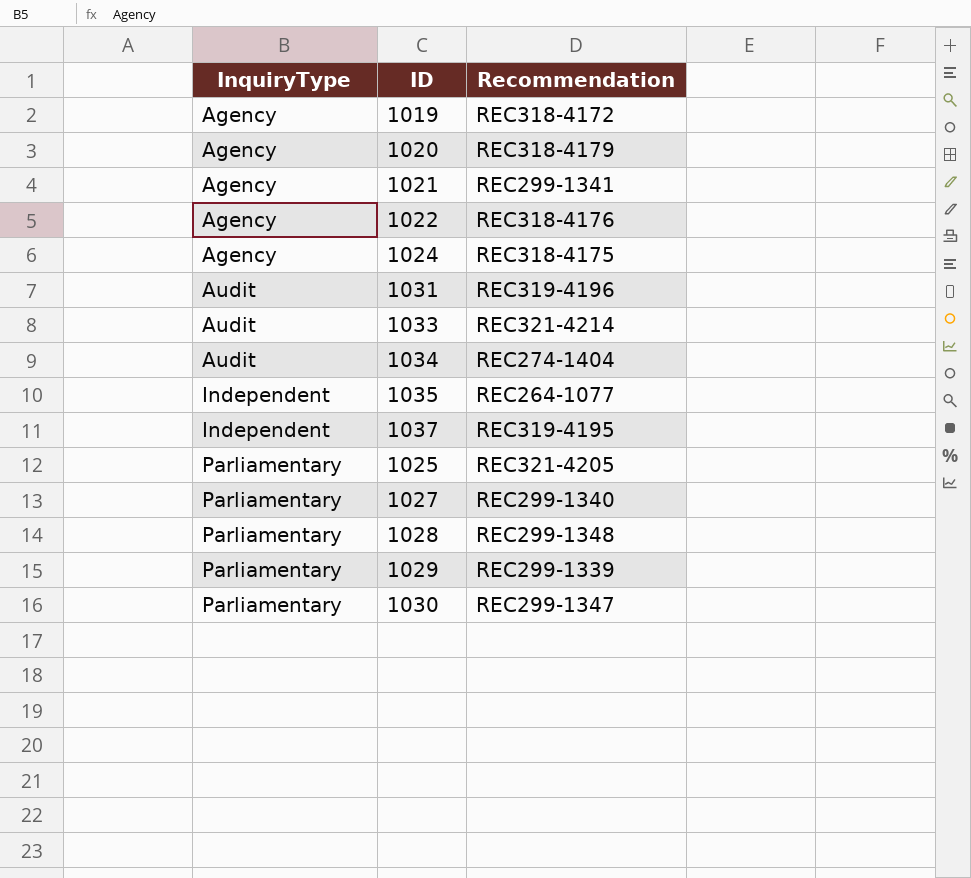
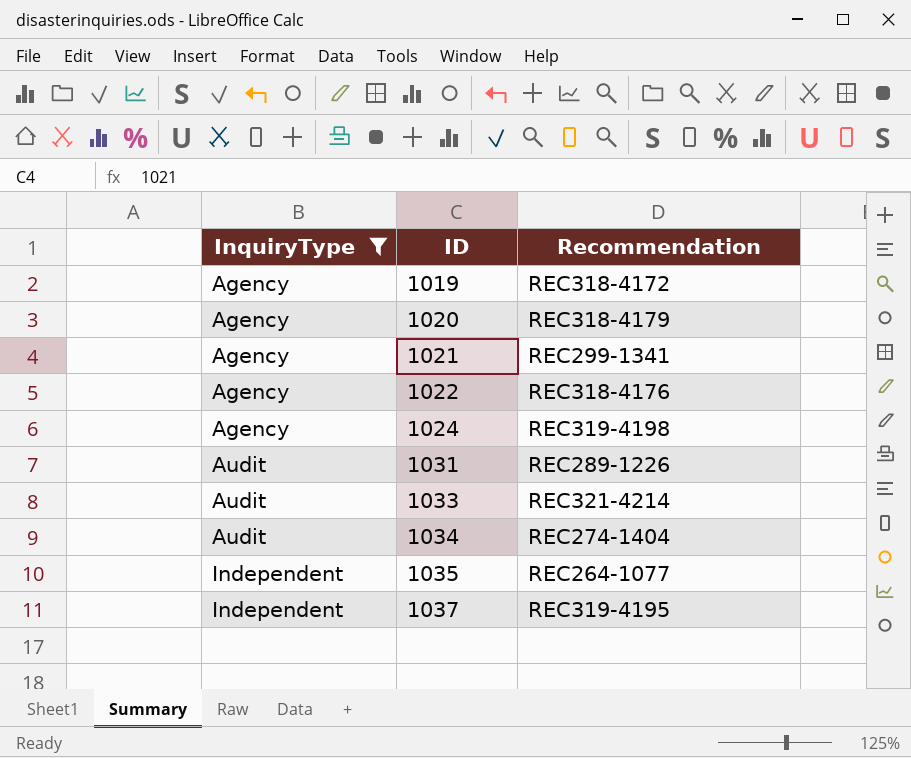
filter: none -> InquiryType != Parliamentary
1024 | Recommendation: REC318-4175 -> REC319-4198
1031 | Recommendation: REC319-4196 -> REC289-1226

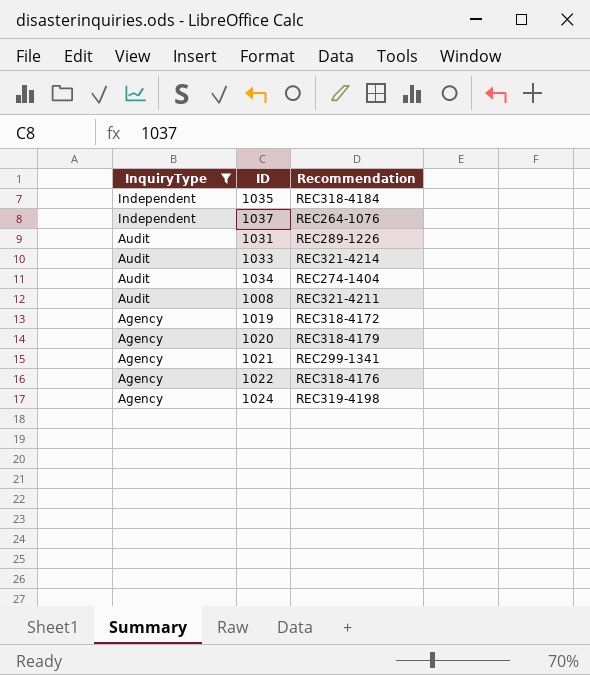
row order: InquiryType ascending -> InquiryType descending
1035 | Recommendation: REC264-1077 -> REC318-4184
1037 | Recommendation: REC319-4195 -> REC264-1076
row 1008: none -> Audit | REC321-4211

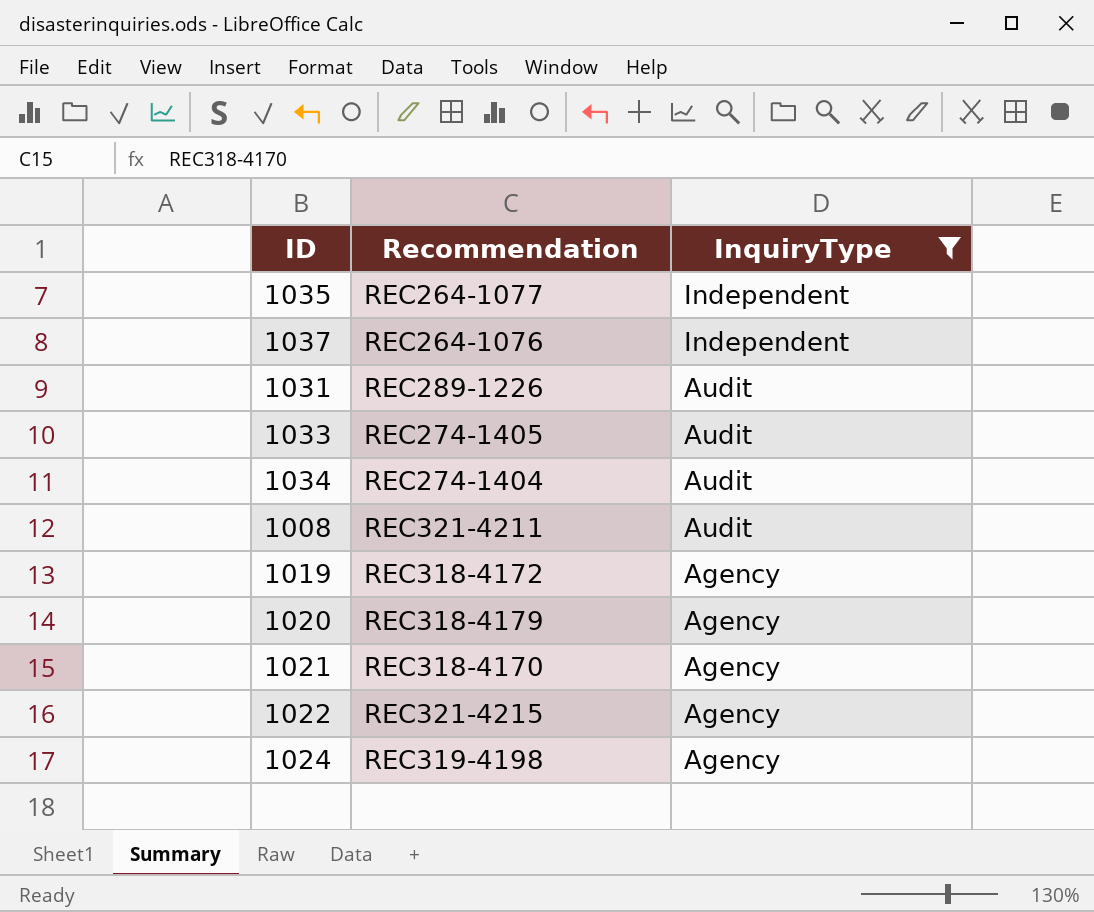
column InquiryType | position: 1 -> 3
1035 | Recommendation: REC318-4184 -> REC264-1077
1033 | Recommendation: REC321-4214 -> REC274-1405
1021 | Recommendation: REC299-1341 -> REC318-4170
1022 | Recommendation: REC318-4176 -> REC321-4215

